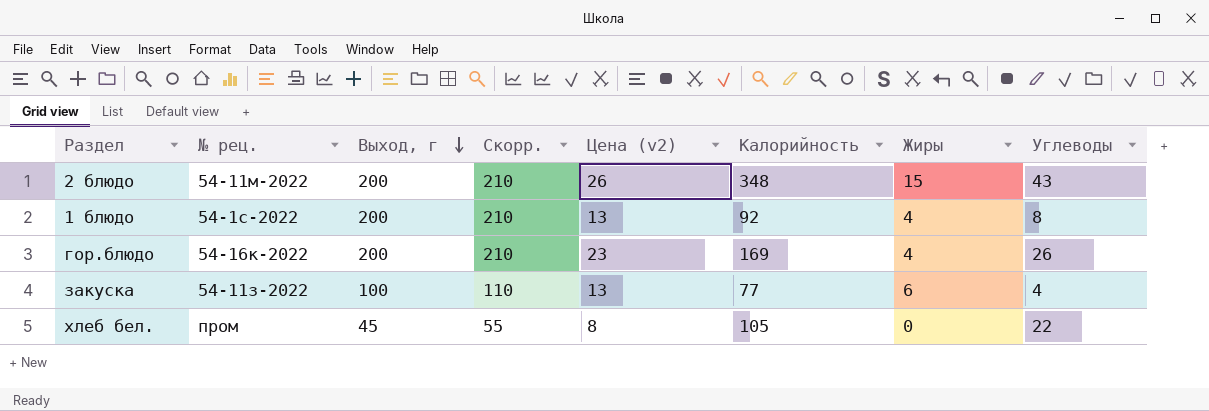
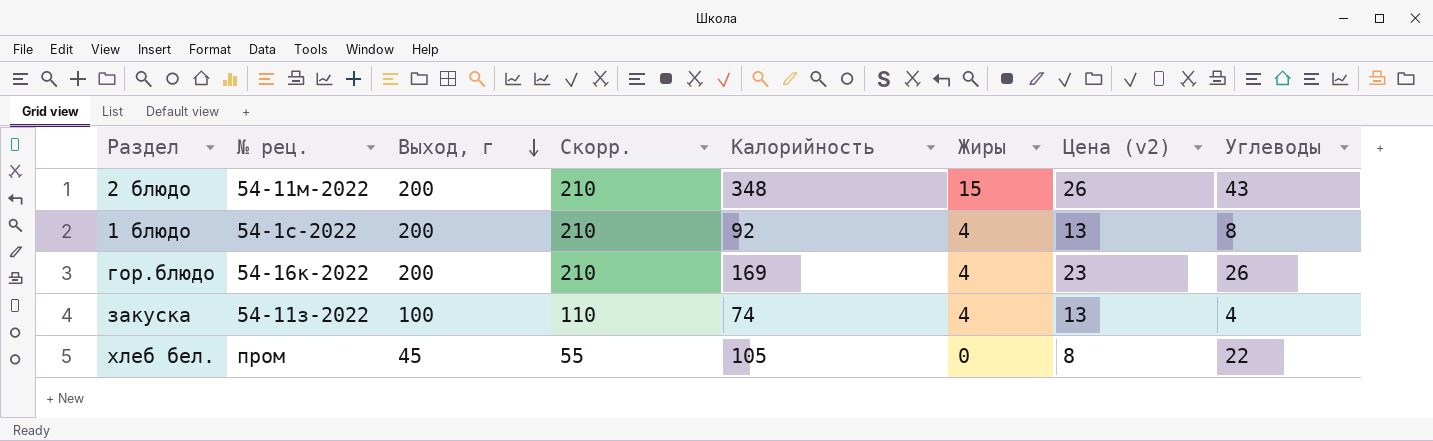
column Цена (v2) | position: 5 -> 7
закуска | Калорийность: 77 -> 74
закуска | Жиры: 6 -> 4

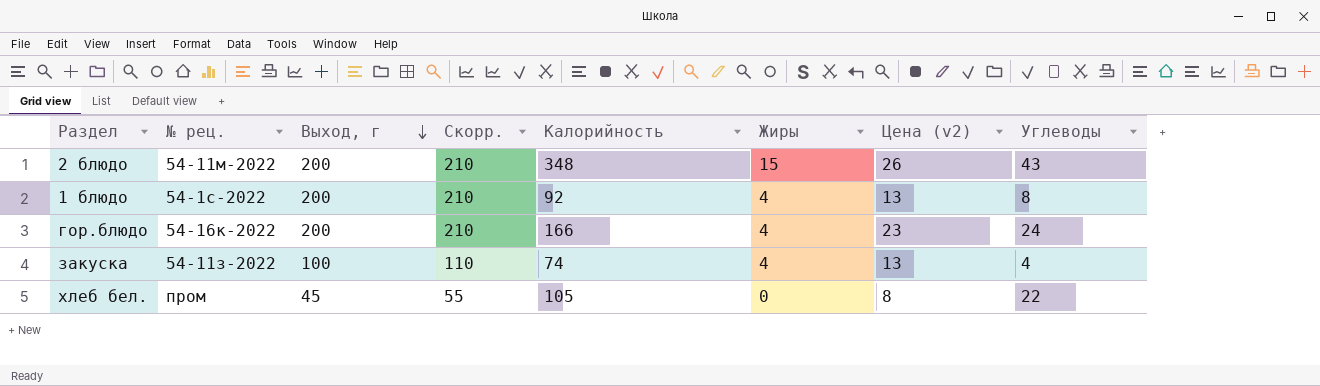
гор.блюдо | Калорийность: 169 -> 166
гор.блюдо | Углеводы: 26 -> 24

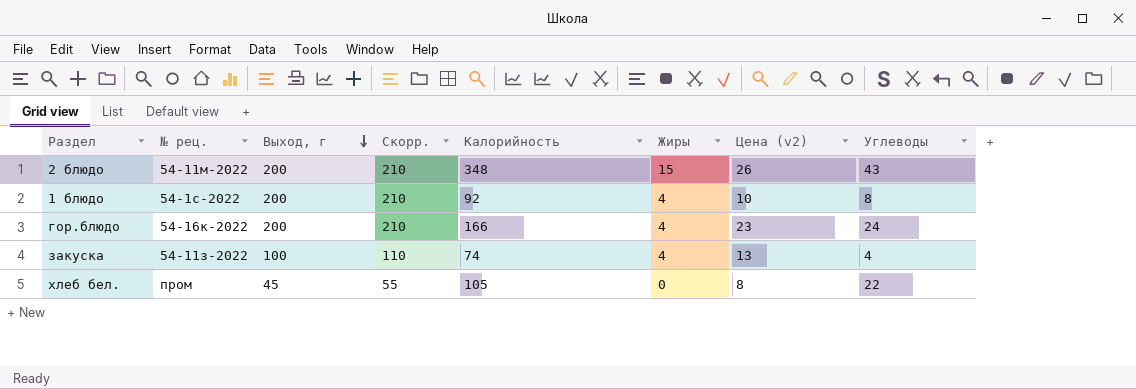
1 блюдо | Цена (v2): 13 -> 10

